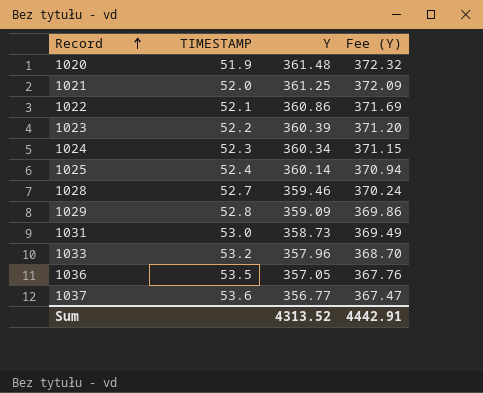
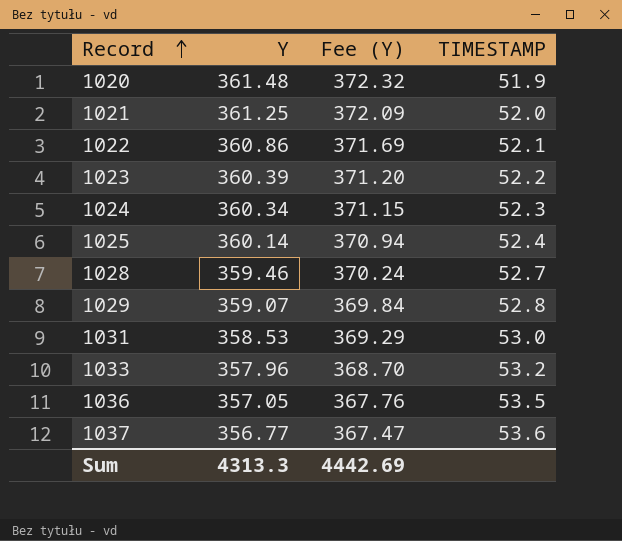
column TIMESTAMP | position: 2 -> 4
1029 | Y: 359.09 -> 359.07
1029 | Fee (Y): 369.86 -> 369.84
1031 | Y: 358.73 -> 358.53
1031 | Fee (Y): 369.49 -> 369.29
Sum | Y: 4313.52 -> 4313.3
Sum | Fee (Y): 4442.91 -> 4442.69

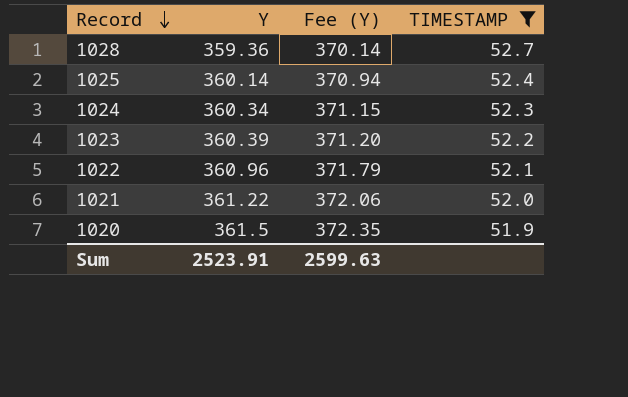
filter: none -> TIMESTAMP <= 52.7
row order: Record ascending -> Record descending
1028 | Y: 359.46 -> 359.36
1028 | Fee (Y): 370.24 -> 370.14
1022 | Y: 360.86 -> 360.96
1022 | Fee (Y): 371.69 -> 371.79
1021 | Y: 361.25 -> 361.22
1021 | Fee (Y): 372.09 -> 372.06
1020 | Y: 361.48 -> 361.5
1020 | Fee (Y): 372.32 -> 372.35
Sum | Y: 4313.3 -> 2523.91
Sum | Fee (Y): 4442.69 -> 2599.63

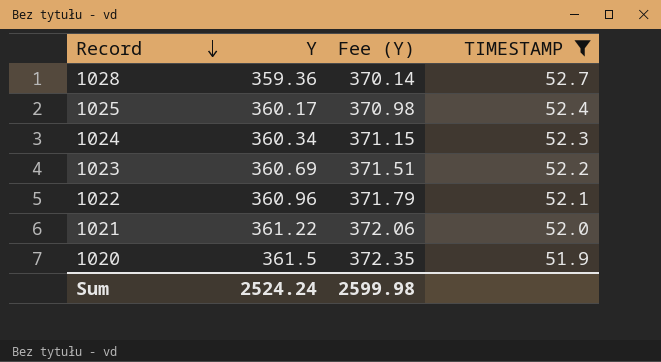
1025 | Y: 360.14 -> 360.17
1025 | Fee (Y): 370.94 -> 370.98
1023 | Y: 360.39 -> 360.69
1023 | Fee (Y): 371.20 -> 371.51
Sum | Y: 2523.91 -> 2524.24
Sum | Fee (Y): 2599.63 -> 2599.98

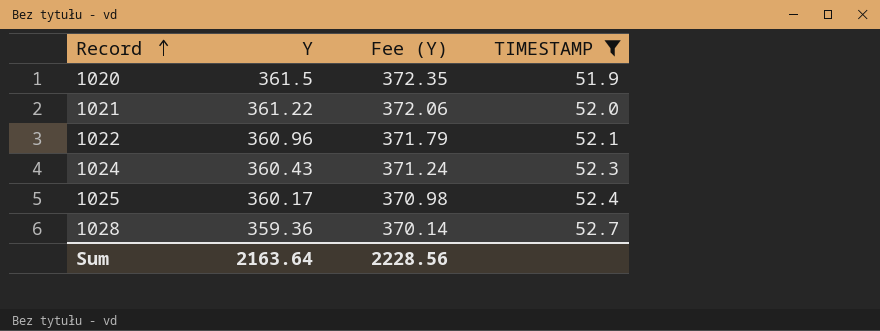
row order: Record descending -> Record ascending
row 1023: 360.69 | 371.51 | 52.2 -> none
1024 | Y: 360.34 -> 360.43
1024 | Fee (Y): 371.15 -> 371.24
Sum | Y: 2524.24 -> 2163.64
Sum | Fee (Y): 2599.98 -> 2228.56

